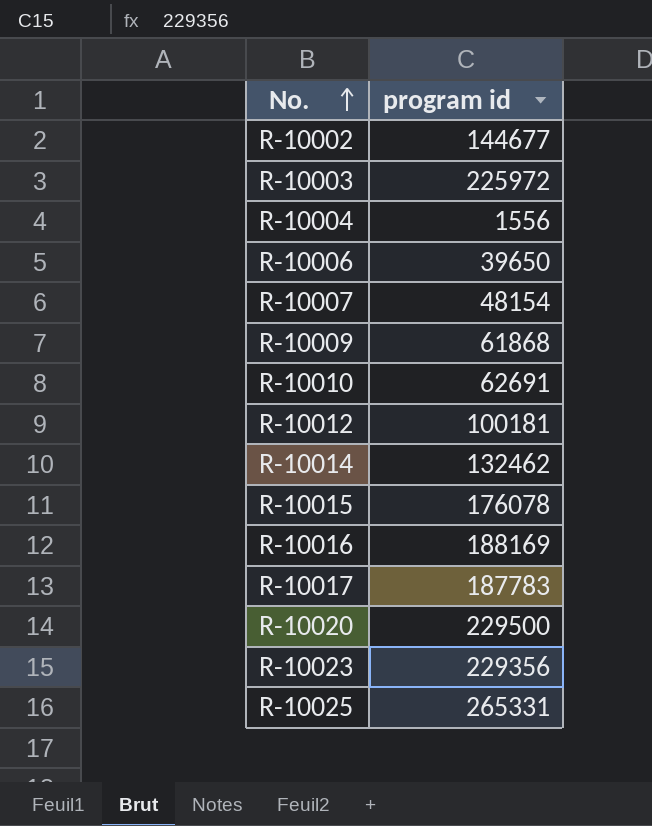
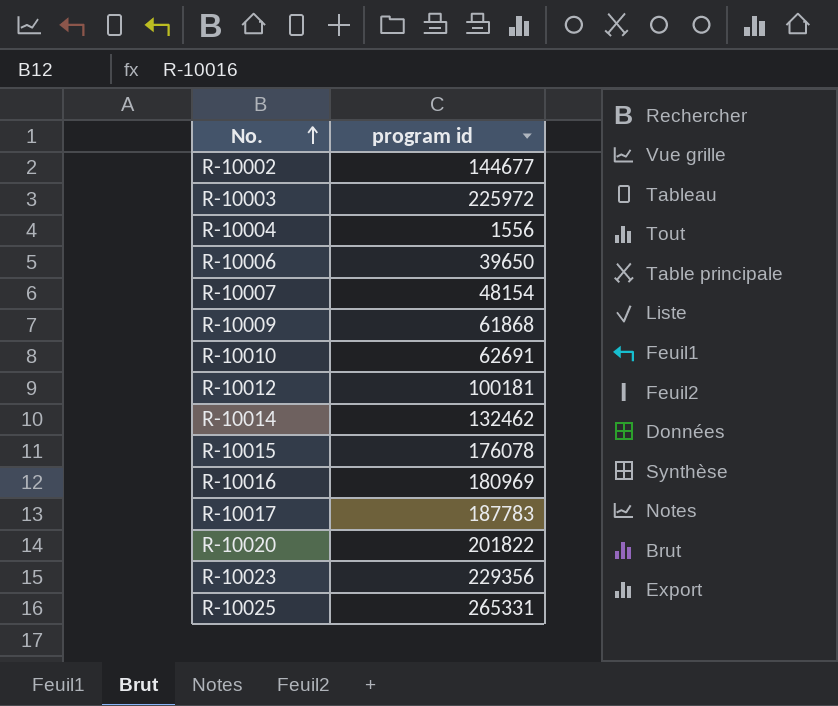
R-10016 | program id: 188169 -> 180969
R-10020 | program id: 229500 -> 201822

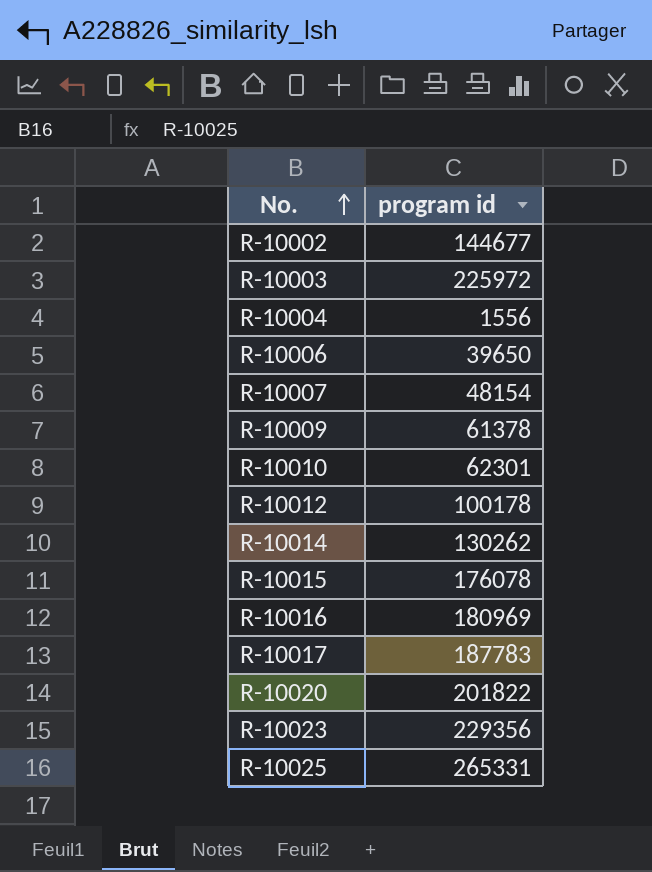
R-10009 | program id: 61868 -> 61378
R-10010 | program id: 62691 -> 62301
R-10012 | program id: 100181 -> 100178
R-10014 | program id: 132462 -> 130262

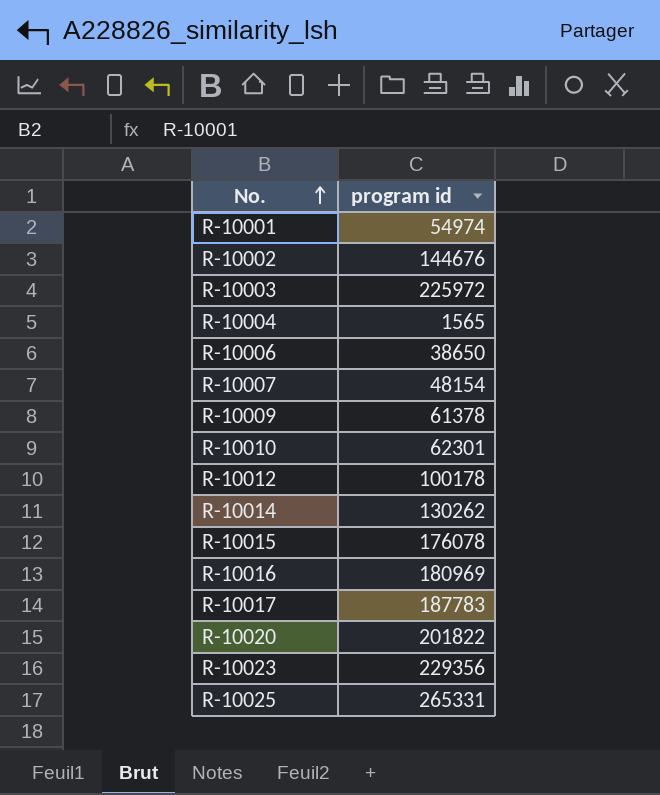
row R-10001: none -> 54974
R-10002 | program id: 144677 -> 144676
R-10004 | program id: 1556 -> 1565
R-10006 | program id: 39650 -> 38650

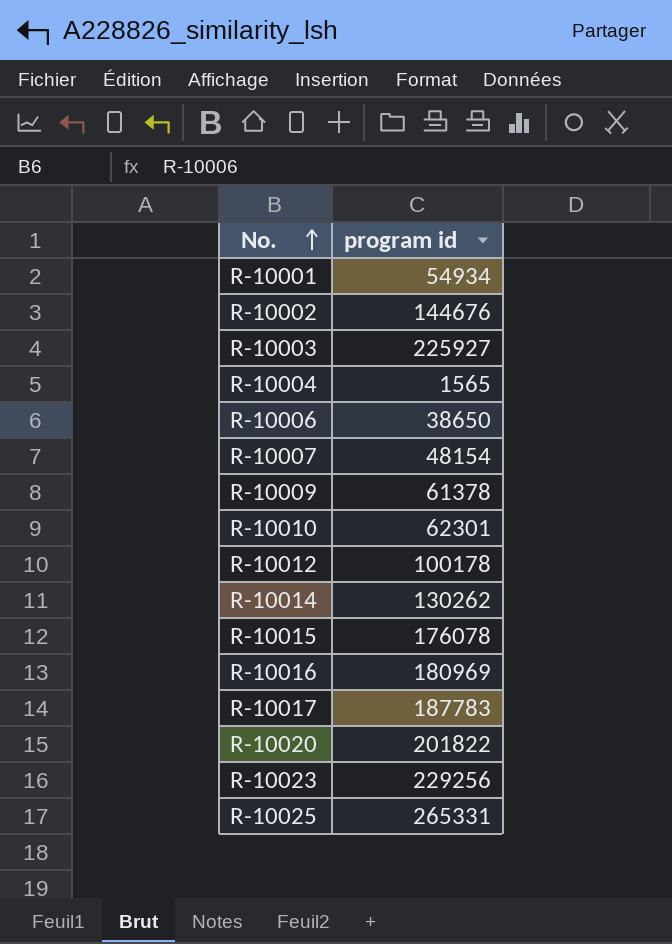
R-10001 | program id: 54974 -> 54934
R-10003 | program id: 225972 -> 225927
R-10023 | program id: 229356 -> 229256

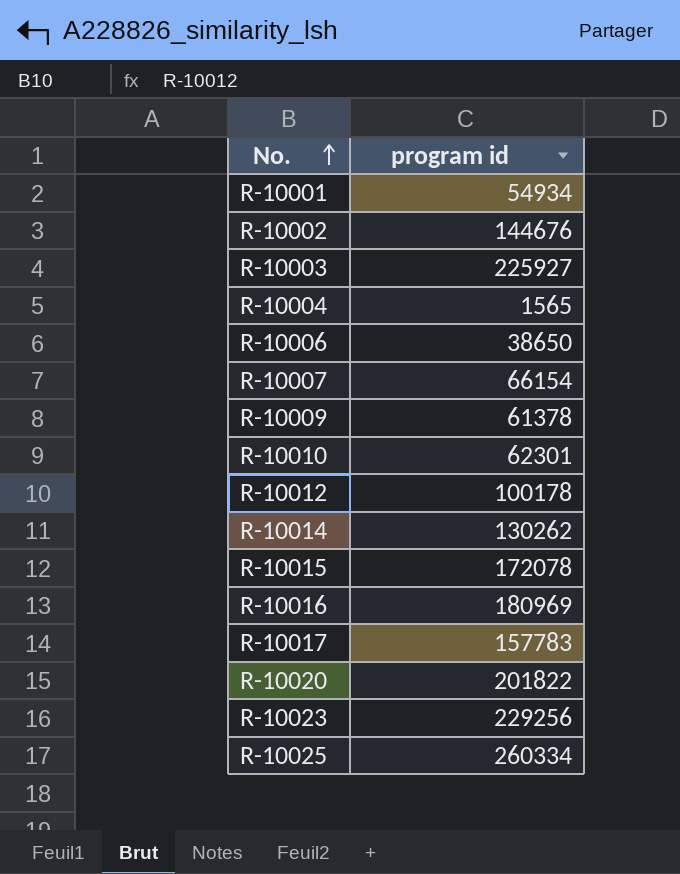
R-10007 | program id: 48154 -> 66154
R-10015 | program id: 176078 -> 172078
R-10017 | program id: 187783 -> 157783
R-10025 | program id: 265331 -> 260334

